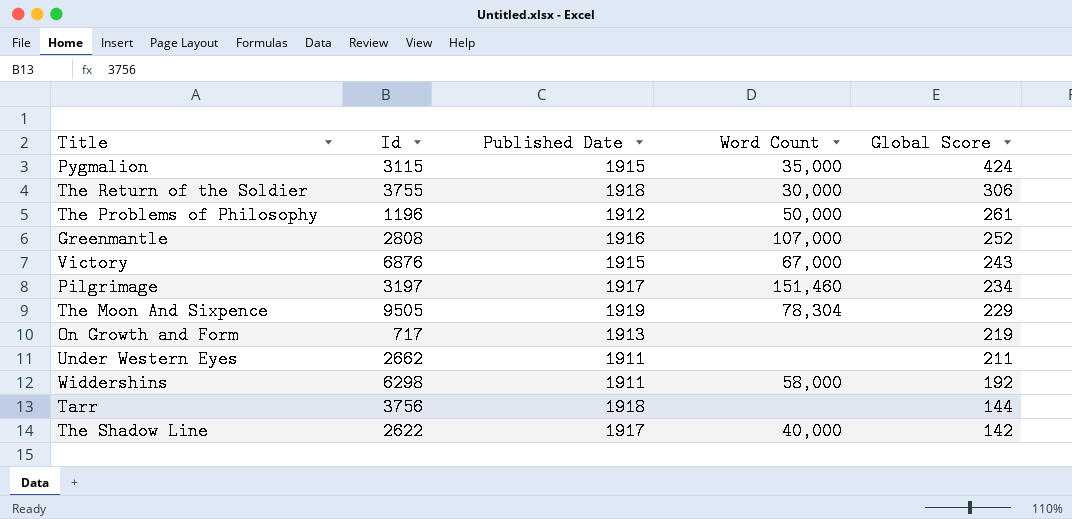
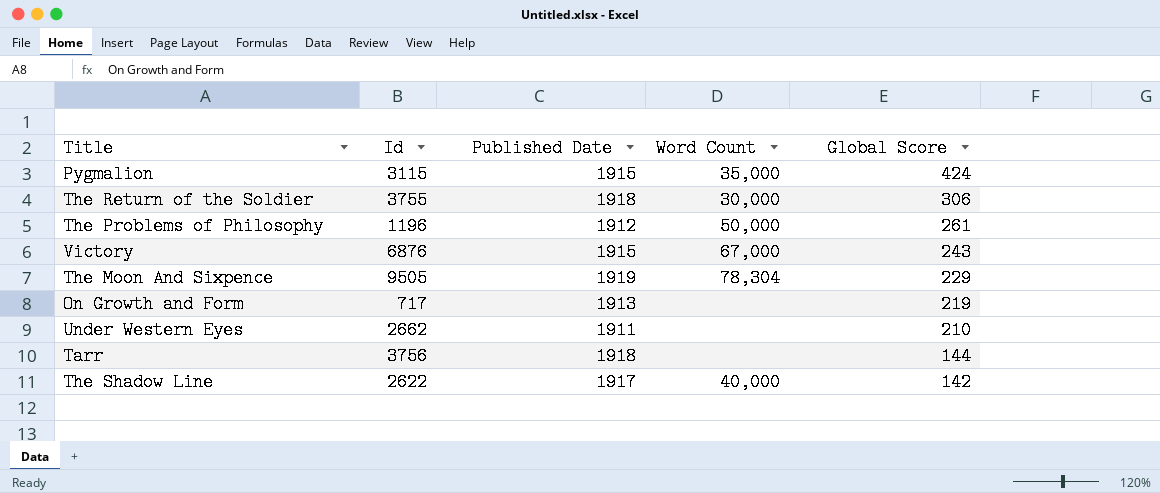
row Greenmantle: 2808 | 1916 | 107,000 | 252 -> none
row Pilgrimage: 3197 | 1917 | 151,460 | 234 -> none
row Widdershins: 6298 | 1911 | 58,000 | 192 -> none
Under Western Eyes | Global Score: 211 -> 210

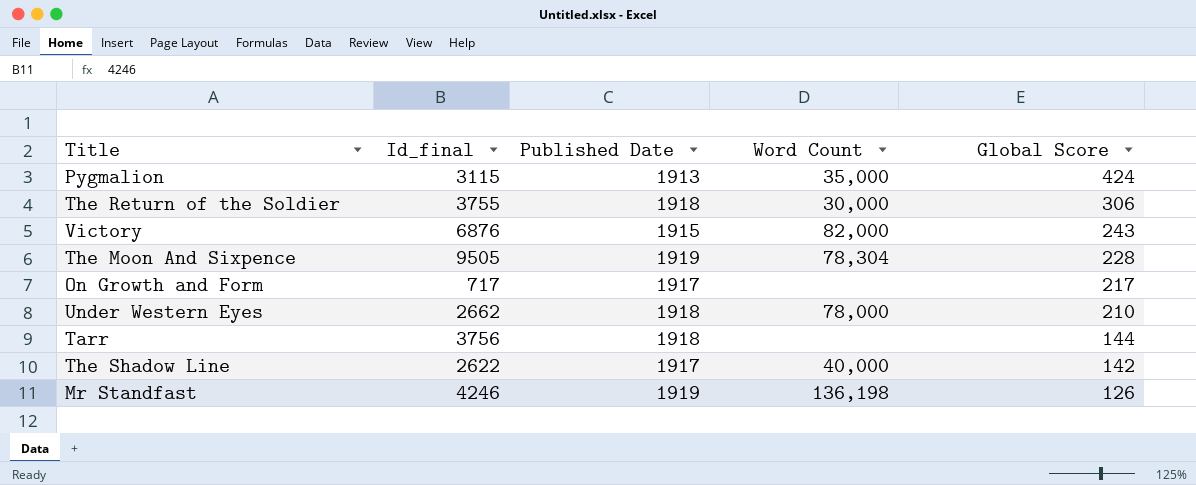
column name: Id -> Id_final
row The Problems of Philosophy: 1196 | 1912 | 50,000 | 261 -> none
Pygmalion | Published Date: 1915 -> 1913
Victory | Word Count: 67,000 -> 82,000
The Moon And Sixpence | Global Score: 229 -> 228
On Growth and Form | Published Date: 1913 -> 1917
On Growth and Form | Global Score: 219 -> 217
Under Western Eyes | Published Date: 1911 -> 1918
Under Western Eyes | Word Count: none -> 78,000
row Mr Standfast: none -> 4246 | 1919 | 136,198 | 126

